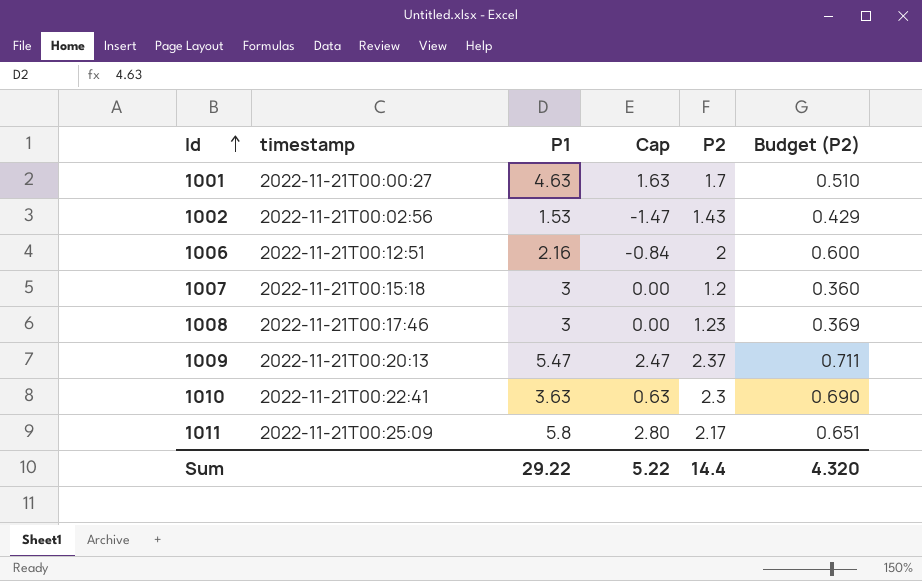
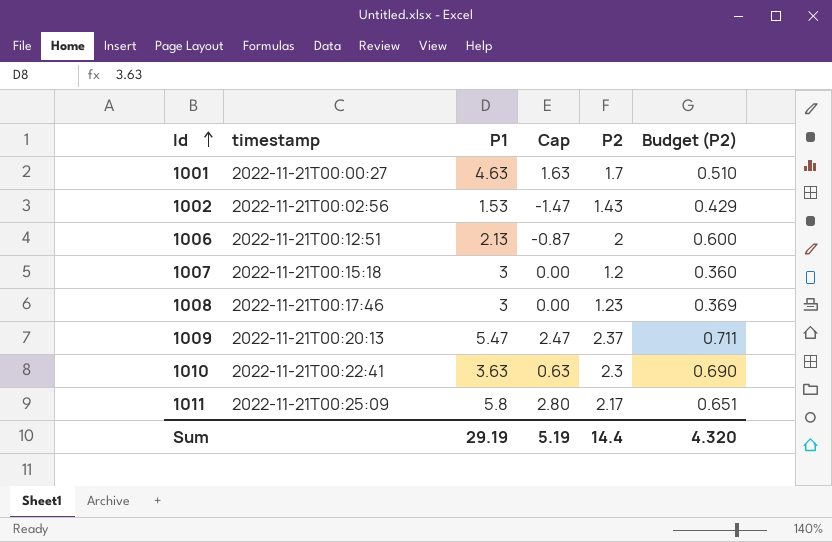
1006 | P1: 2.16 -> 2.13
1006 | Cap: -0.84 -> -0.87
Sum | P1: 29.22 -> 29.19
Sum | Cap: 5.22 -> 5.19

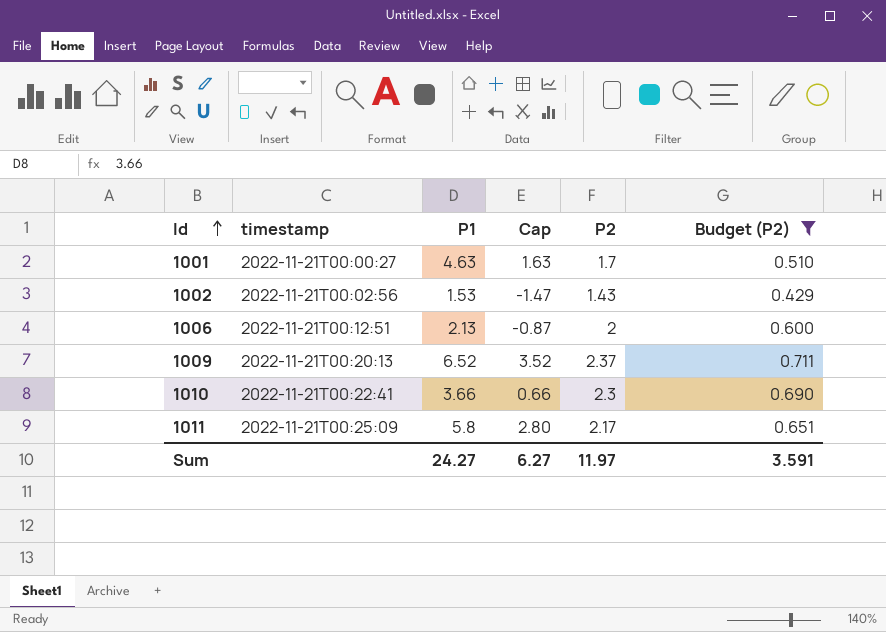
filter: none -> Budget (P2) >= 0.429
1009 | P1: 5.47 -> 6.52
1009 | Cap: 2.47 -> 3.52
1010 | P1: 3.63 -> 3.66
1010 | Cap: 0.63 -> 0.66
Sum | P1: 29.19 -> 24.27
Sum | Cap: 5.19 -> 6.27
Sum | P2: 14.4 -> 11.97
Sum | Budget (P2): 4.320 -> 3.591

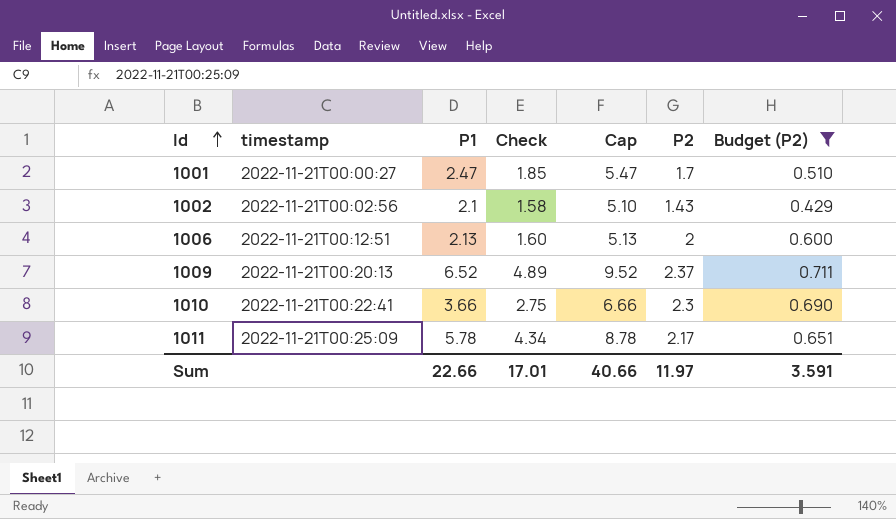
column Check | formula: none -> [P1] * 0.75
column Cap | formula: [P1] - 3 -> [P1] + 3
1001 | P1: 4.63 -> 2.47
1002 | P1: 1.53 -> 2.1
1011 | P1: 5.8 -> 5.78
Sum | P1: 24.27 -> 22.66
Sum | Cap: 6.27 -> 40.66

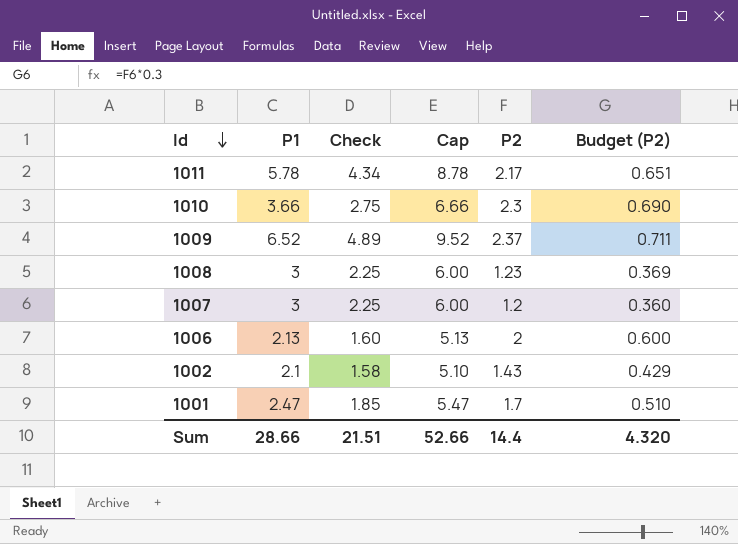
filter: Budget (P2) >= 0.429 -> none
row order: Id ascending -> Id descending
column timestamp | position: 2 -> none
Sum | P1: 22.66 -> 28.66
Sum | Check: 17.01 -> 21.51
Sum | Cap: 40.66 -> 52.66
Sum | P2: 11.97 -> 14.4
Sum | Budget (P2): 3.591 -> 4.320

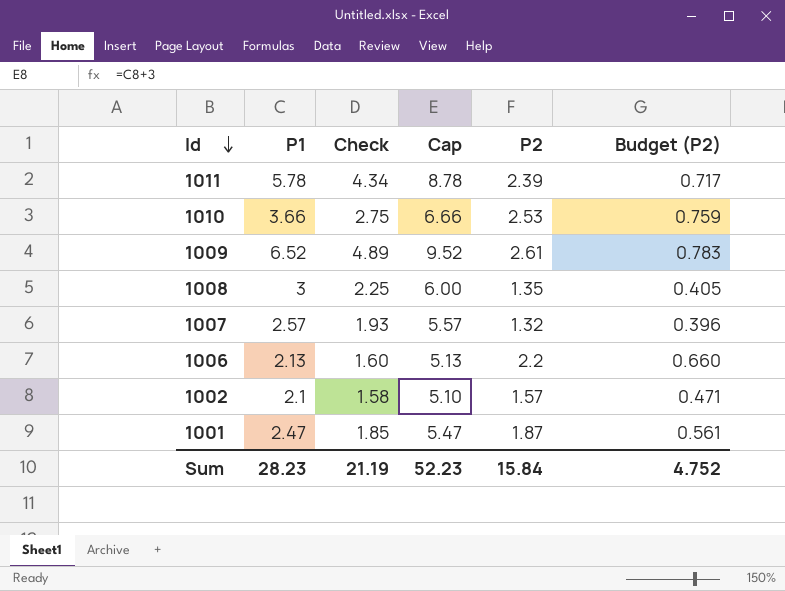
1011 | P2: 2.17 -> 2.39
1011 | Budget (P2): 0.651 -> 0.717
1010 | P2: 2.3 -> 2.53
1010 | Budget (P2): 0.690 -> 0.759
1009 | P2: 2.37 -> 2.61
1009 | Budget (P2): 0.711 -> 0.783
1008 | P2: 1.23 -> 1.35
1008 | Budget (P2): 0.369 -> 0.405
1007 | P1: 3 -> 2.57
1007 | Check: 2.25 -> 1.93
1007 | Cap: 6.00 -> 5.57
1007 | P2: 1.2 -> 1.32
1007 | Budget (P2): 0.360 -> 0.396
1006 | P2: 2 -> 2.2
1006 | Budget (P2): 0.600 -> 0.660
1002 | P2: 1.43 -> 1.57
1002 | Budget (P2): 0.429 -> 0.471
1001 | P2: 1.7 -> 1.87
1001 | Budget (P2): 0.510 -> 0.561
Sum | P1: 28.66 -> 28.23
Sum | Check: 21.51 -> 21.19
Sum | Cap: 52.66 -> 52.23
Sum | P2: 14.4 -> 15.84
Sum | Budget (P2): 4.320 -> 4.752

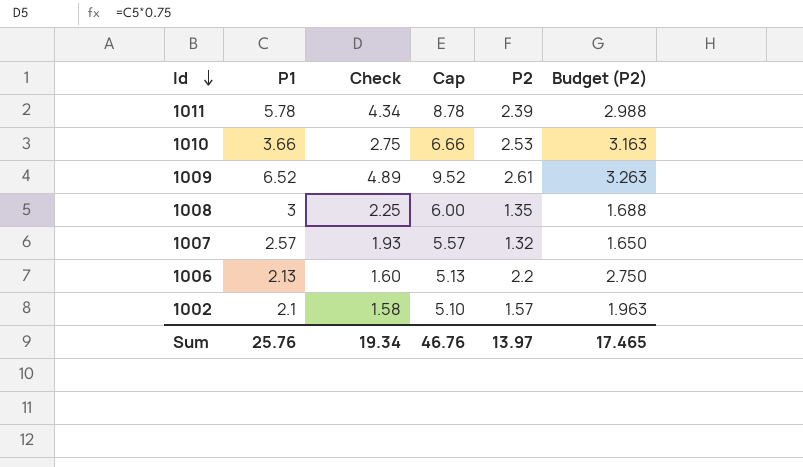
column Budget (P2) | formula: [P2] * 0.3 -> [P2] * 1.25
row 1001: 2.47 | 1.85 | 5.47 | 1.87 | 0.561 -> none
Sum | P1: 28.23 -> 25.76
Sum | Check: 21.19 -> 19.34
Sum | Cap: 52.23 -> 46.76
Sum | P2: 15.84 -> 13.97
Sum | Budget (P2): 4.752 -> 17.465

